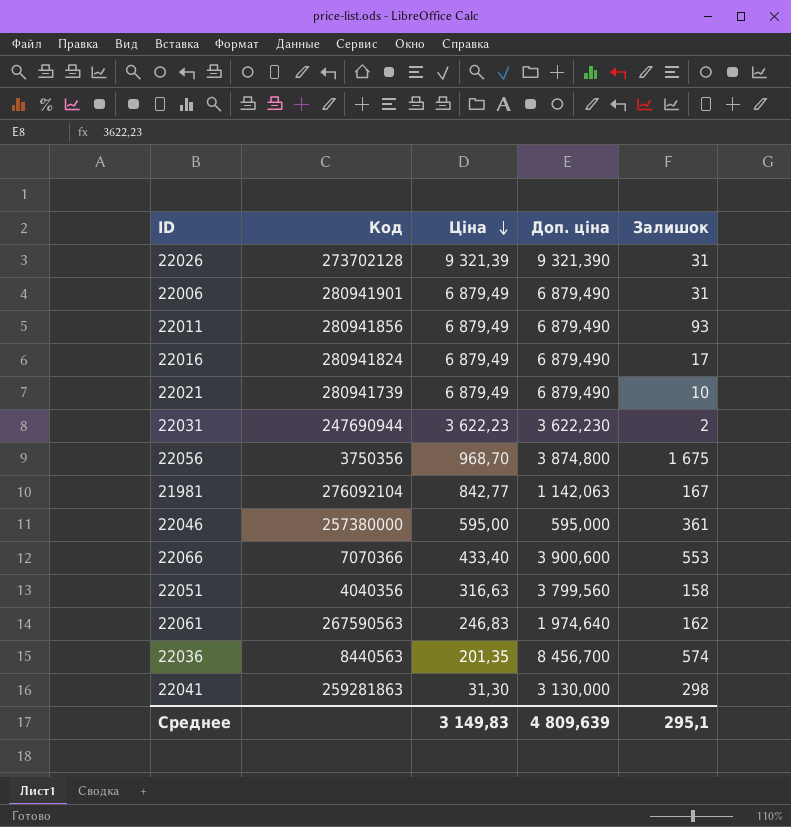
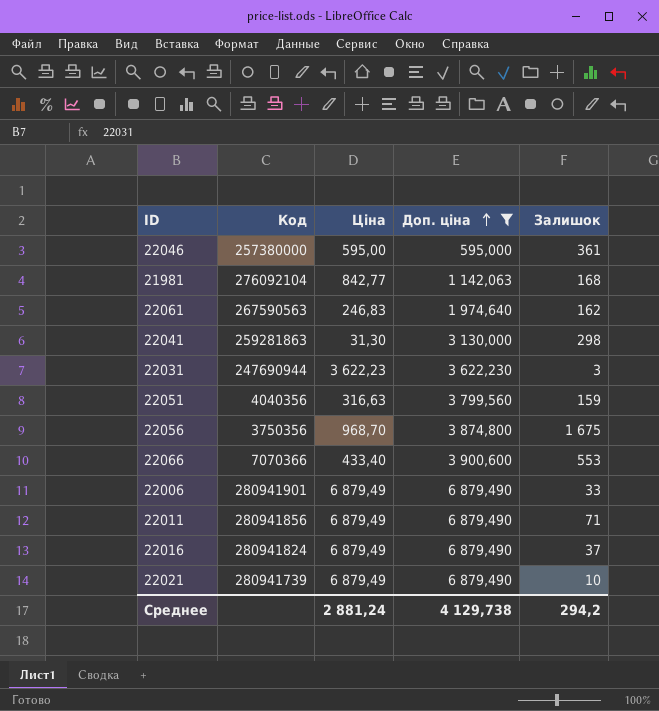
filter: none -> Доп. ціна <= 6 879,490
row order: Ціна descending -> Доп. ціна ascending
21981 | Залишок: 167 -> 168
22031 | Залишок: 2 -> 3
22051 | Залишок: 158 -> 159
22006 | Залишок: 31 -> 33
22011 | Залишок: 93 -> 71
22016 | Залишок: 17 -> 37
Среднее | Ціна: 3 149,83 -> 2 881,24
Среднее | Доп. ціна: 4 809,639 -> 4 129,738
Среднее | Залишок: 295,1 -> 294,2

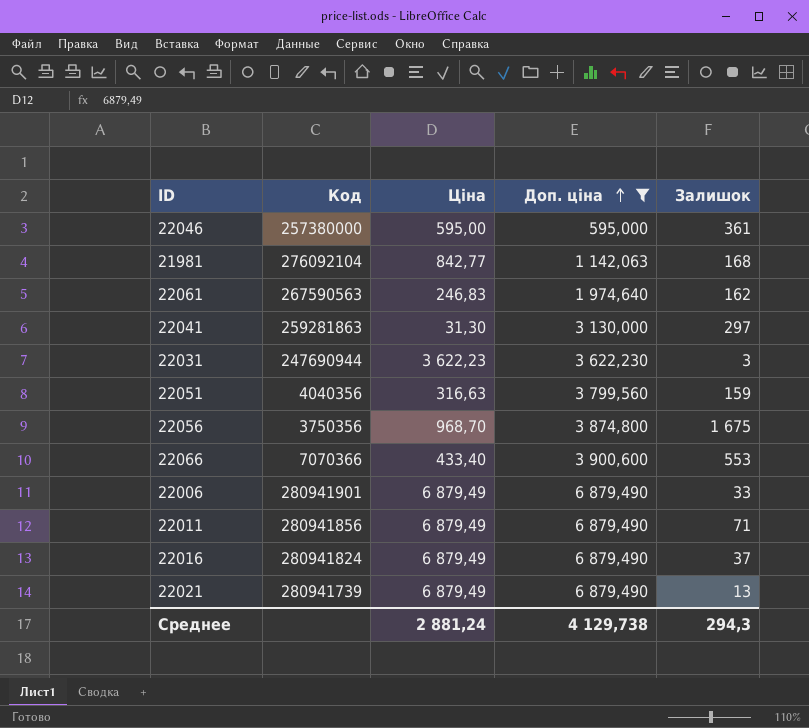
22041 | Залишок: 298 -> 297
22021 | Залишок: 10 -> 13
Среднее | Залишок: 294,2 -> 294,3

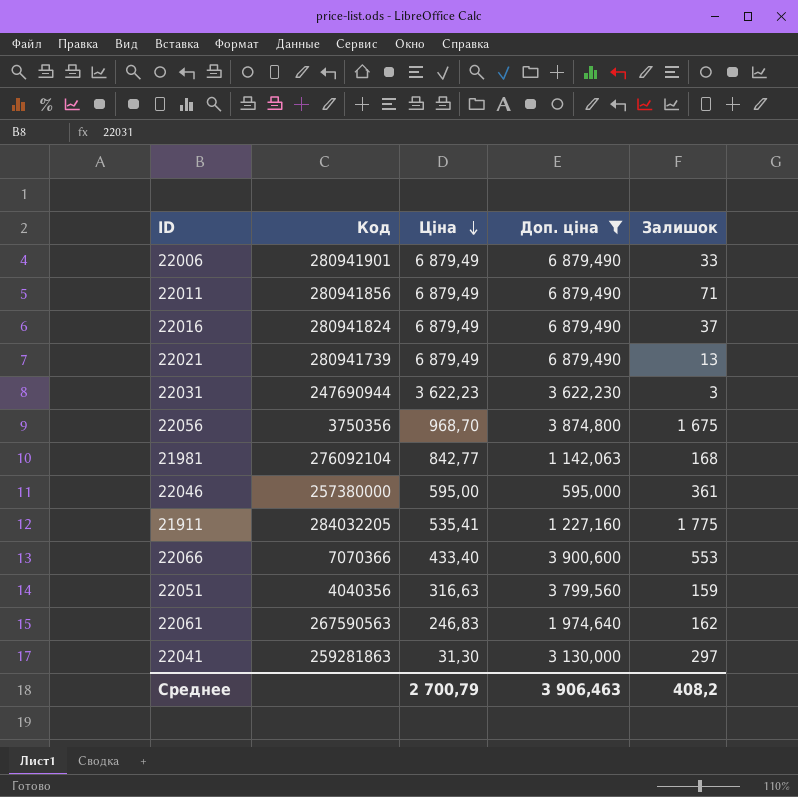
row order: Доп. ціна ascending -> Ціна descending
row 21911: none -> 284032205 | 535,41 | 1 227,160 | 1 775
Среднее | Ціна: 2 881,24 -> 2 700,79
Среднее | Доп. ціна: 4 129,738 -> 3 906,463
Среднее | Залишок: 294,3 -> 408,2

